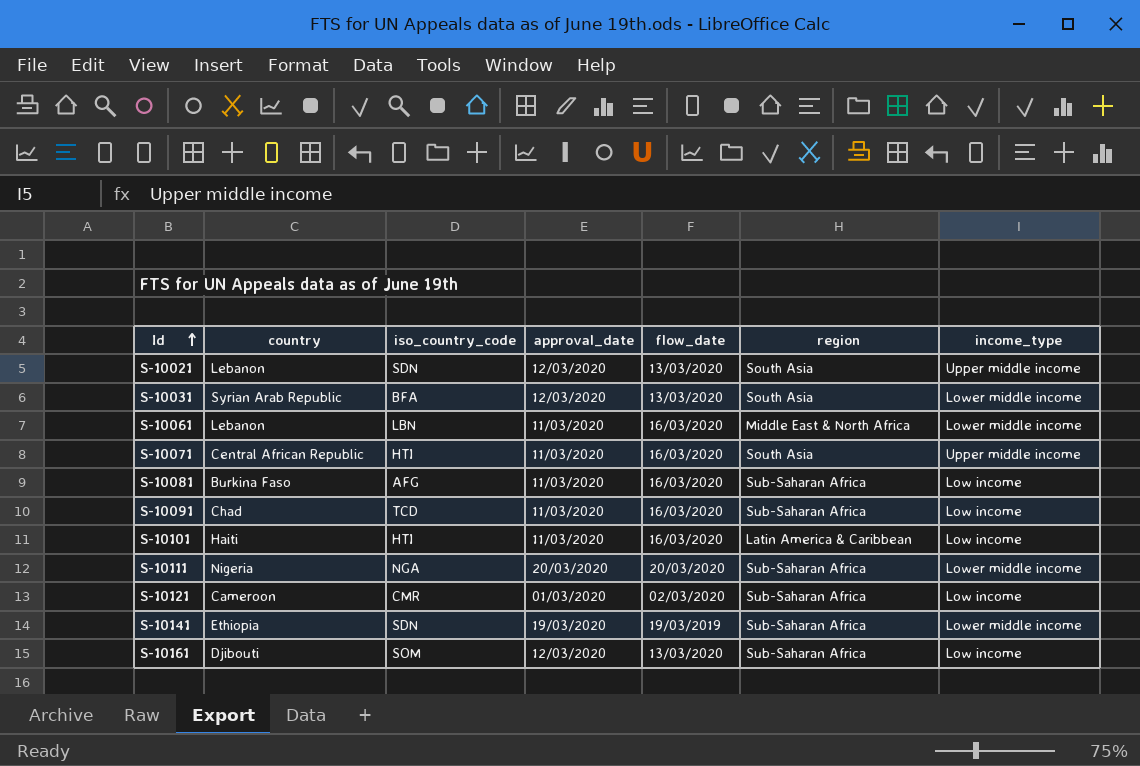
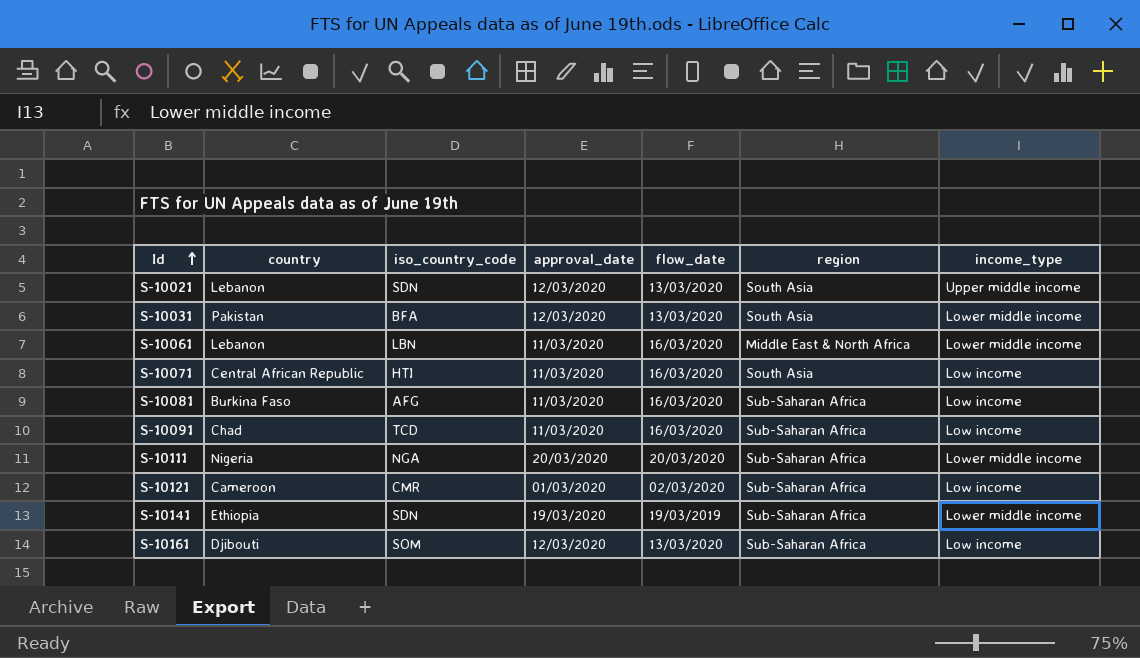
row S-10101: Haiti | HTI | 11/03/2020 | 16/03/2020 | Latin America & Caribbean | Low income -> none
S-10031 | country: Syrian Arab Republic -> Pakistan
S-10071 | income_type: Upper middle income -> Low income

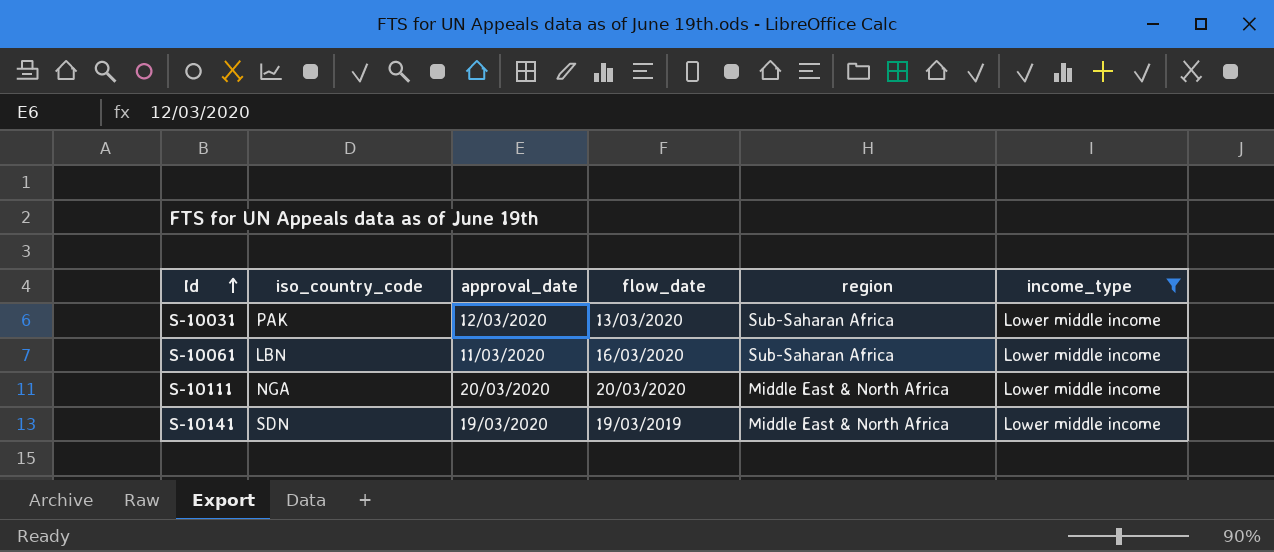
filter: none -> income_type = Lower middle income
column country | position: 2 -> none
S-10031 | iso_country_code: BFA -> PAK
S-10031 | region: South Asia -> Sub-Saharan Africa
S-10061 | region: Middle East & North Africa -> Sub-Saharan Africa
S-10111 | region: Sub-Saharan Africa -> Middle East & North Africa
S-10141 | region: Sub-Saharan Africa -> Middle East & North Africa

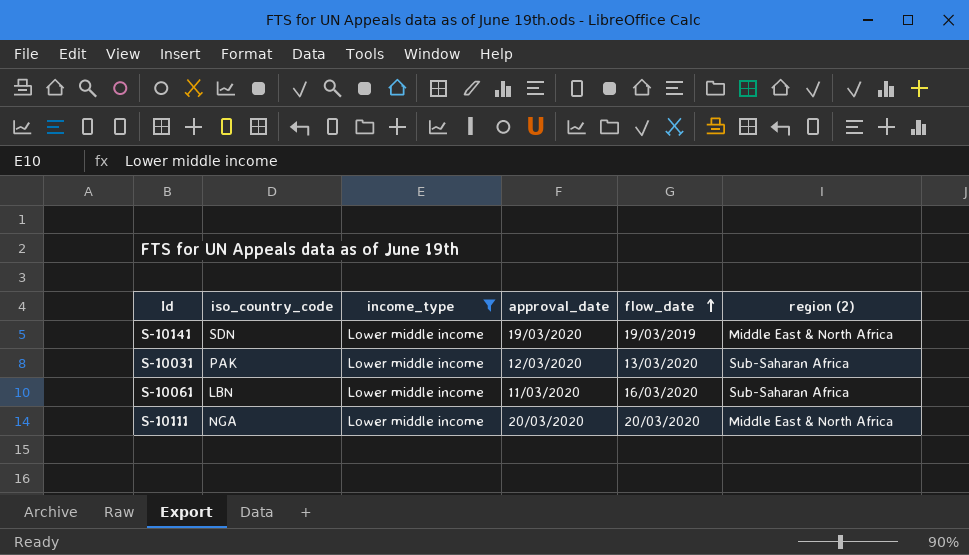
row order: Id ascending -> flow_date ascending
column income_type | position: 6 -> 3
column name: region -> region (2)

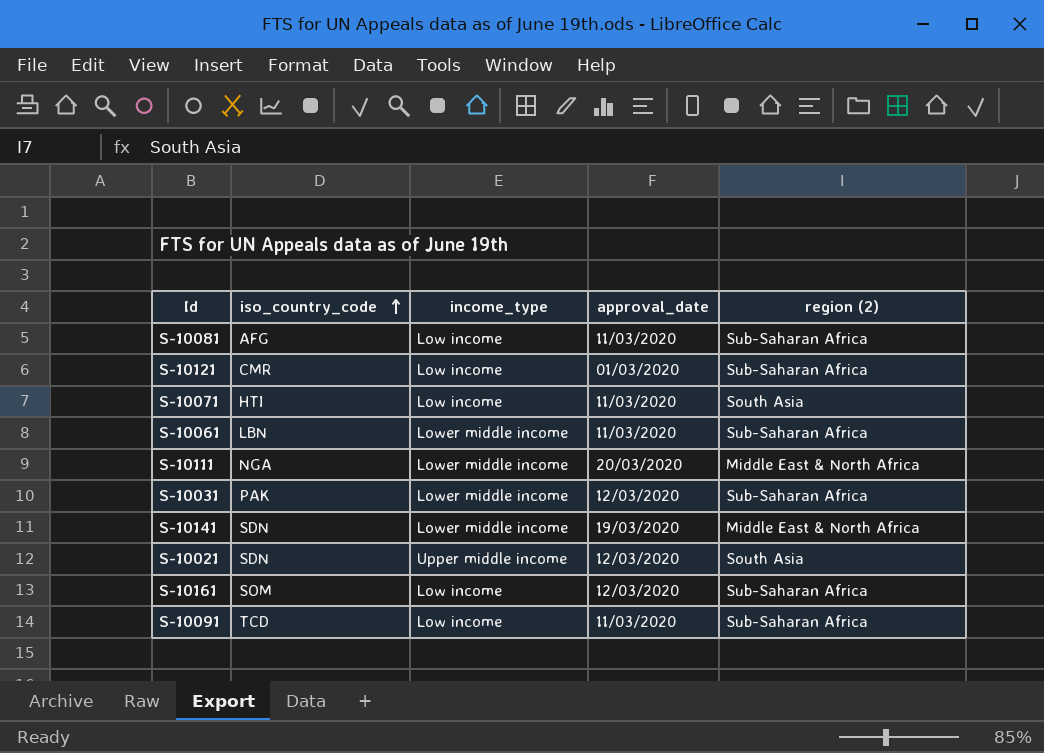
filter: income_type = Lower middle income -> none
row order: flow_date ascending -> iso_country_code ascending
column flow_date | position: 5 -> none

